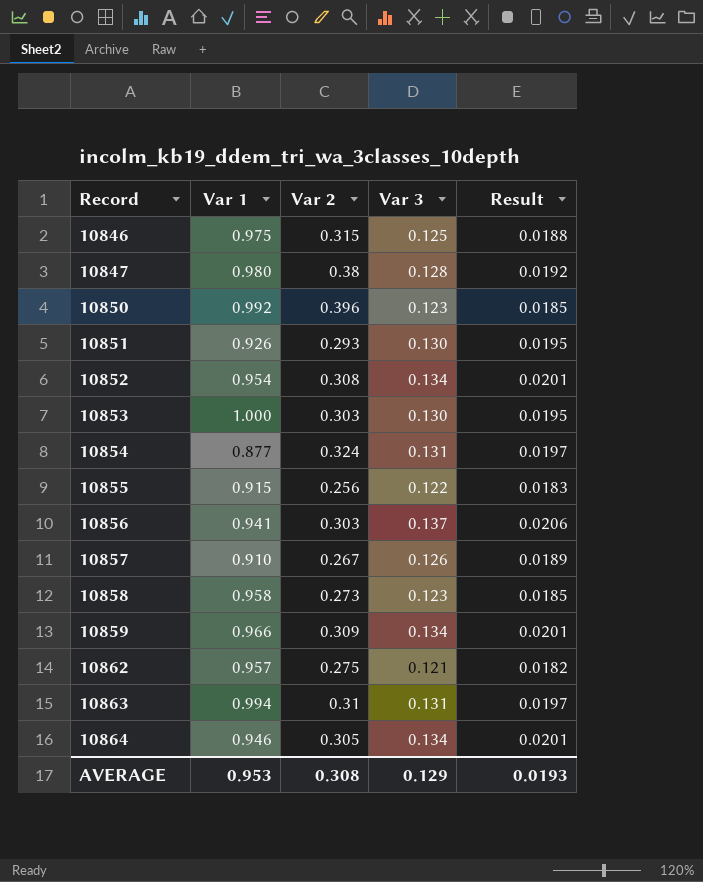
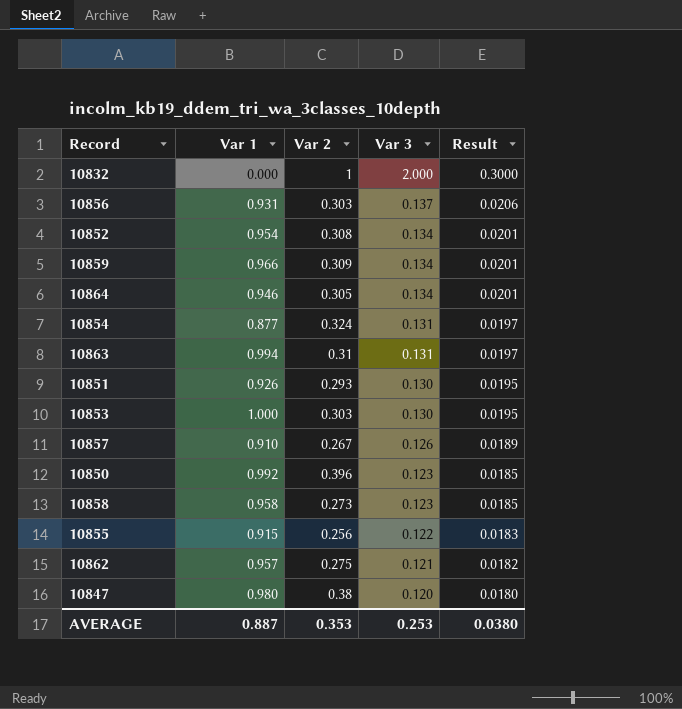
row order: Record ascending -> Var 3 descending
row 10846: 0.975 | 0.315 | 0.125 | 0.0188 -> none
row 10832: none -> 0.000 | 1 | 2.000 | 0.3000
10856 | Var 1: 0.941 -> 0.931
10847 | Var 3: 0.128 -> 0.120
10847 | Result: 0.0192 -> 0.0180
AVERAGE | Var 1: 0.953 -> 0.887
AVERAGE | Var 2: 0.308 -> 0.353
AVERAGE | Var 3: 0.129 -> 0.253
AVERAGE | Result: 0.0193 -> 0.0380

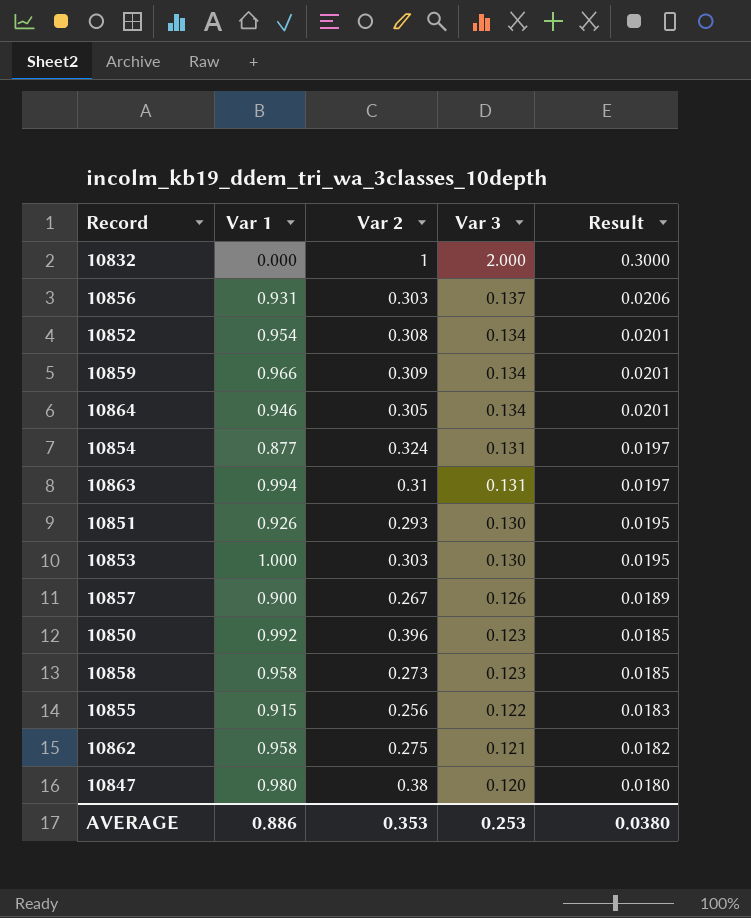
10857 | Var 1: 0.910 -> 0.900
10862 | Var 1: 0.957 -> 0.958
AVERAGE | Var 1: 0.887 -> 0.886

